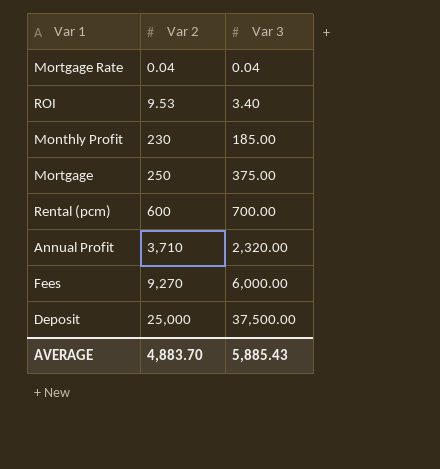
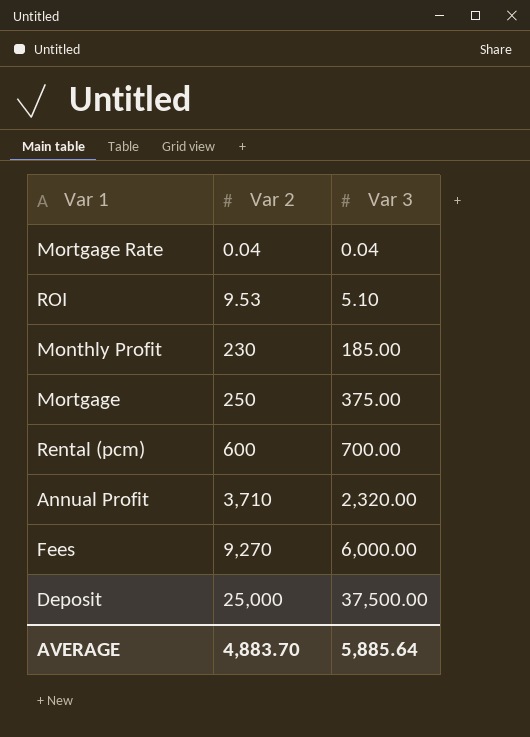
ROI | Var 3: 3.40 -> 5.10
AVERAGE | Var 3: 5,885.43 -> 5,885.64

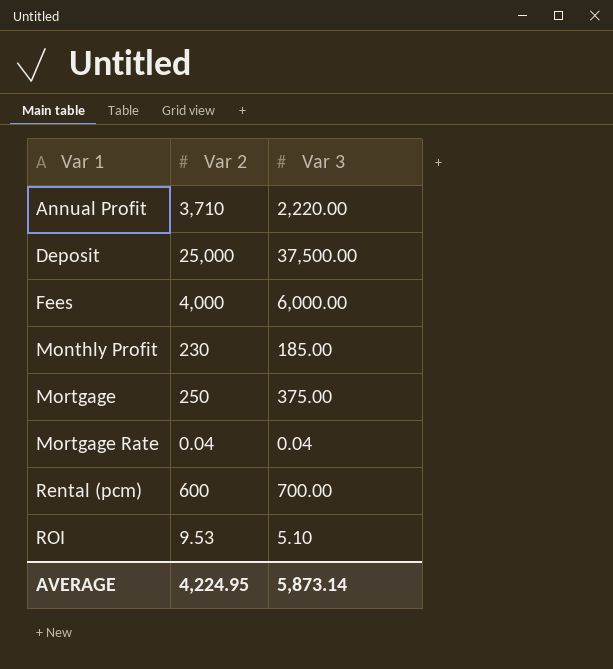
row order: Var 2 ascending -> Var 1 ascending
Annual Profit | Var 3: 2,320.00 -> 2,220.00
Fees | Var 2: 9,270 -> 4,000
AVERAGE | Var 2: 4,883.70 -> 4,224.95
AVERAGE | Var 3: 5,885.64 -> 5,873.14

